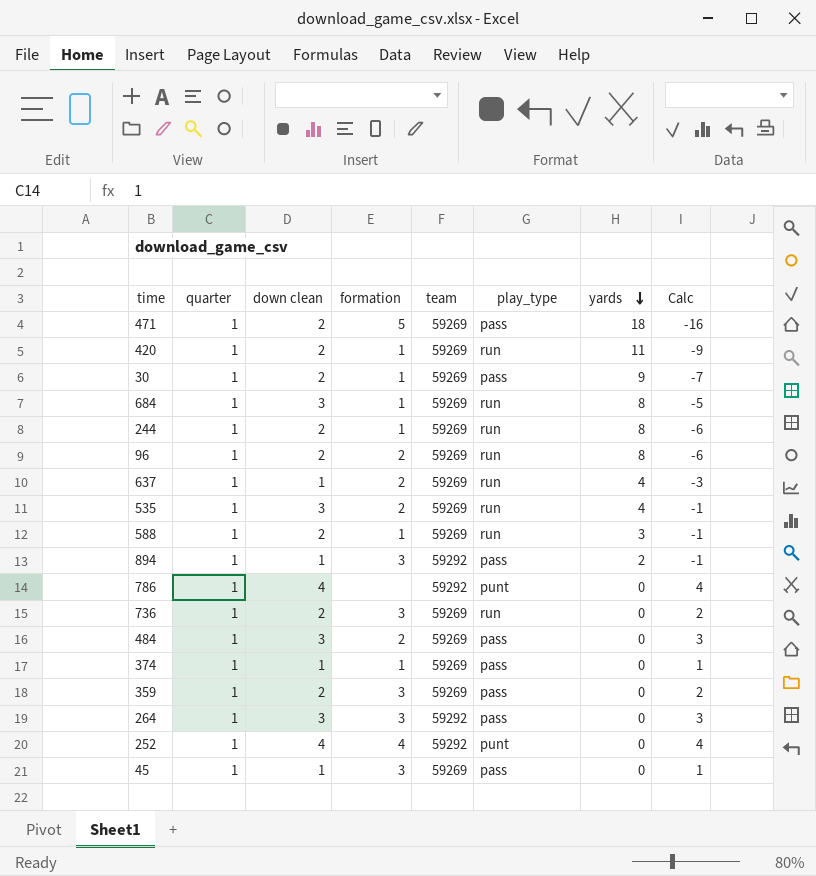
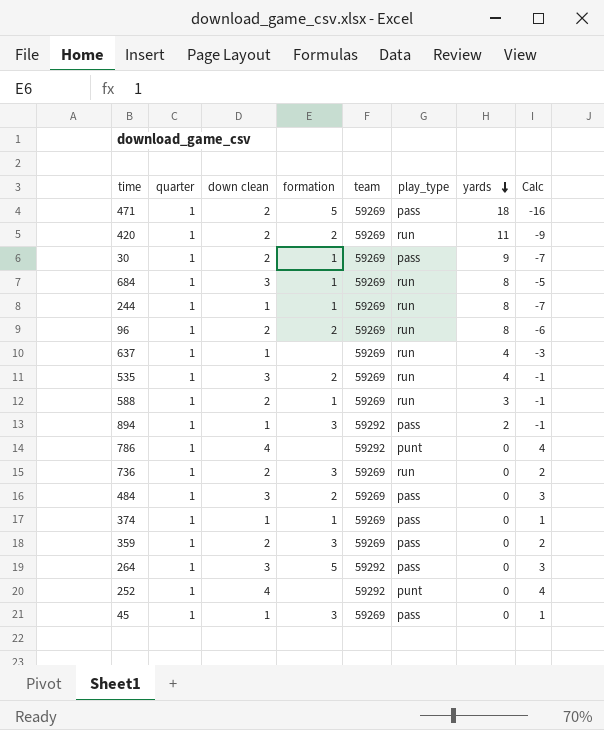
420 | formation: 1 -> 2
244 | down clean: 2 -> 1
244 | Calc: -6 -> -7
637 | formation: 2 -> none
264 | formation: 3 -> 5
252 | formation: 4 -> none

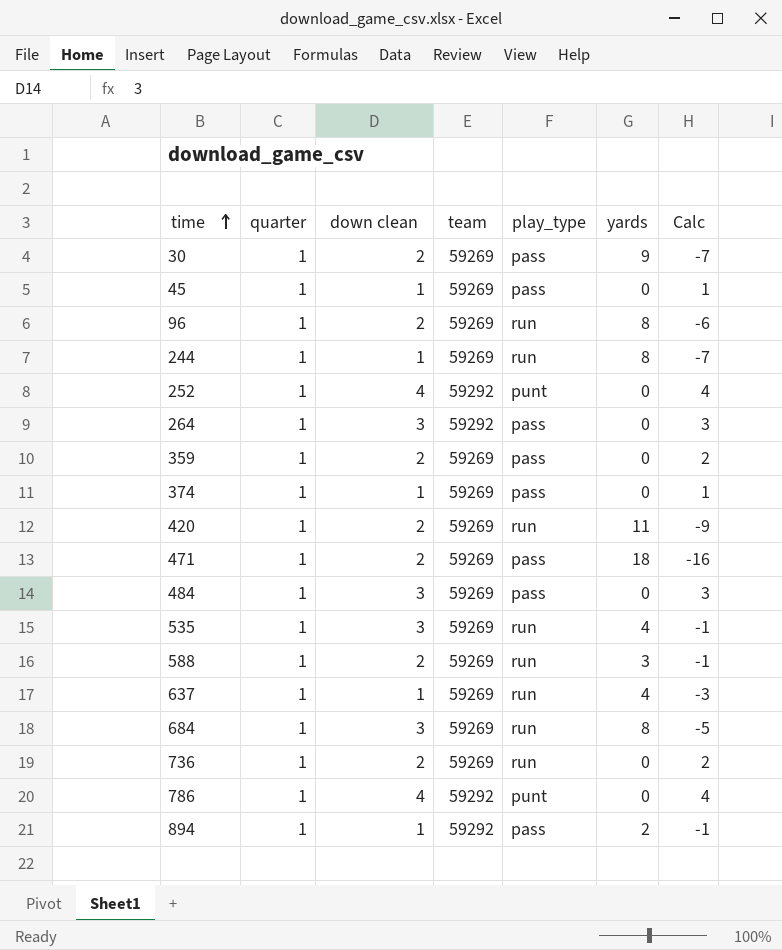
row order: yards descending -> time ascending
column formation | position: 4 -> none

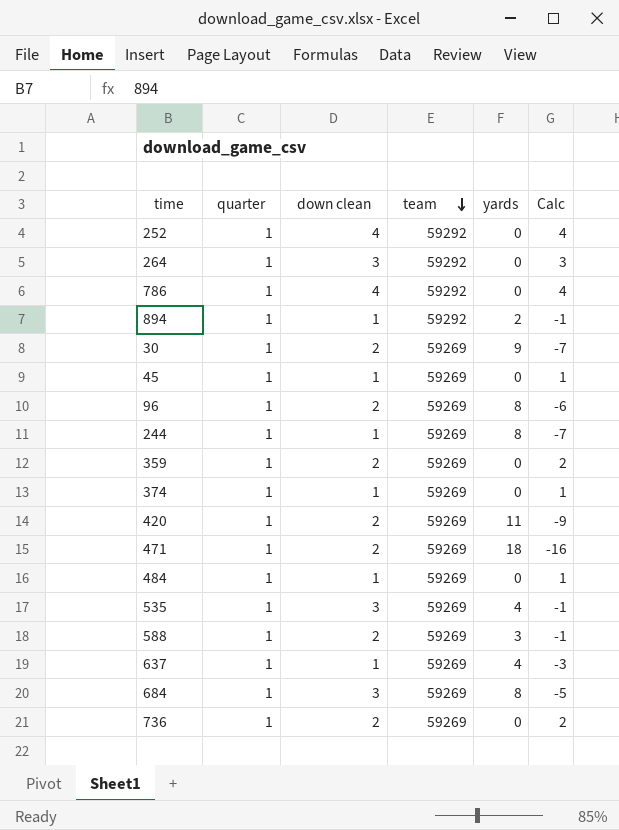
row order: time ascending -> team descending
column play_type | position: 5 -> none
484 | down clean: 3 -> 1
484 | Calc: 3 -> 1

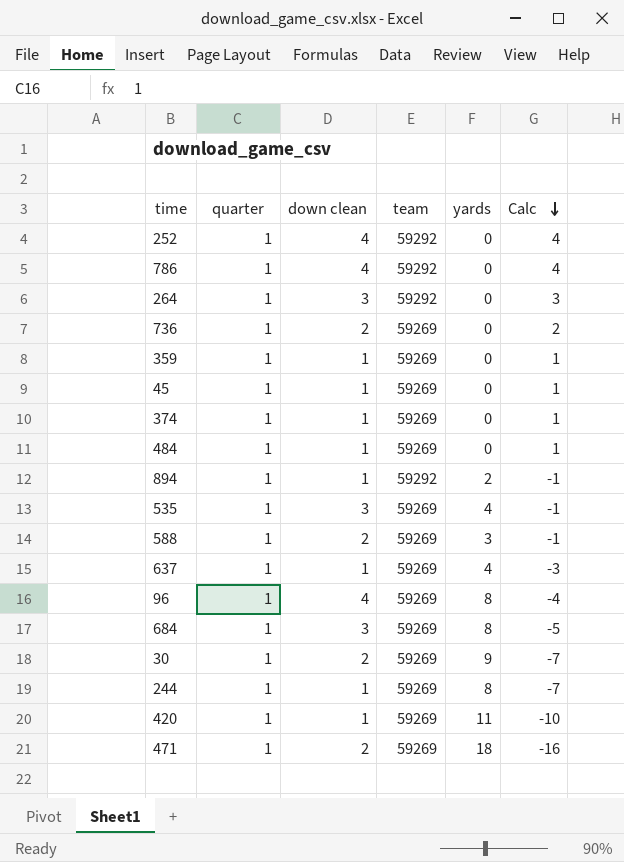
row order: team descending -> Calc descending
359 | down clean: 2 -> 1
359 | Calc: 2 -> 1
96 | down clean: 2 -> 4
96 | Calc: -6 -> -4
420 | down clean: 2 -> 1
420 | Calc: -9 -> -10

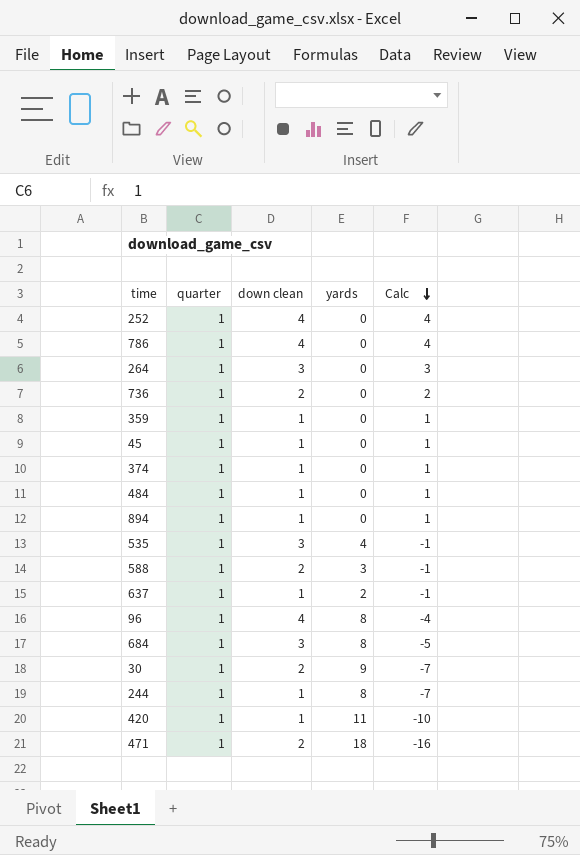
column team | position: 4 -> none
894 | yards: 2 -> 0
894 | Calc: -1 -> 1
637 | yards: 4 -> 2
637 | Calc: -3 -> -1

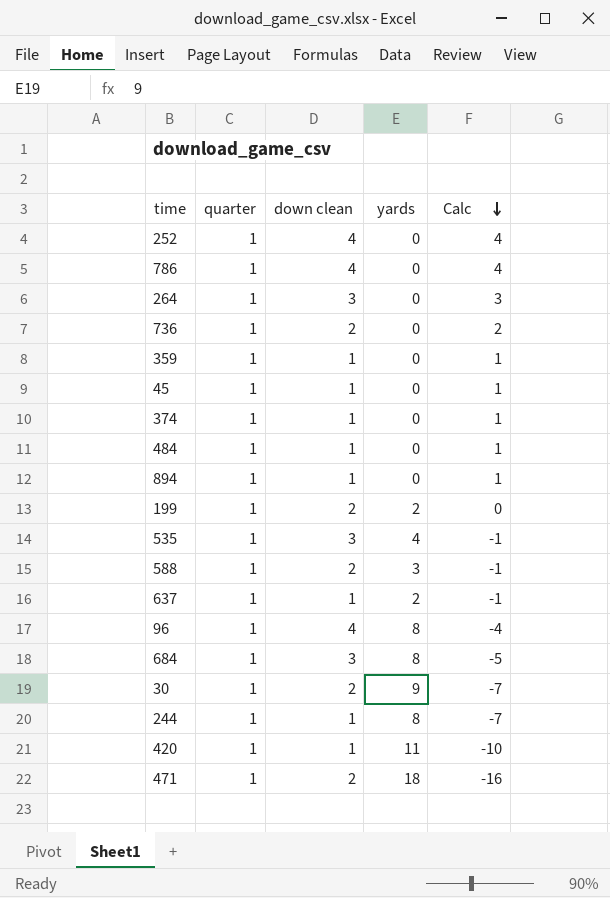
row 199: none -> 1 | 2 | 2 | 0

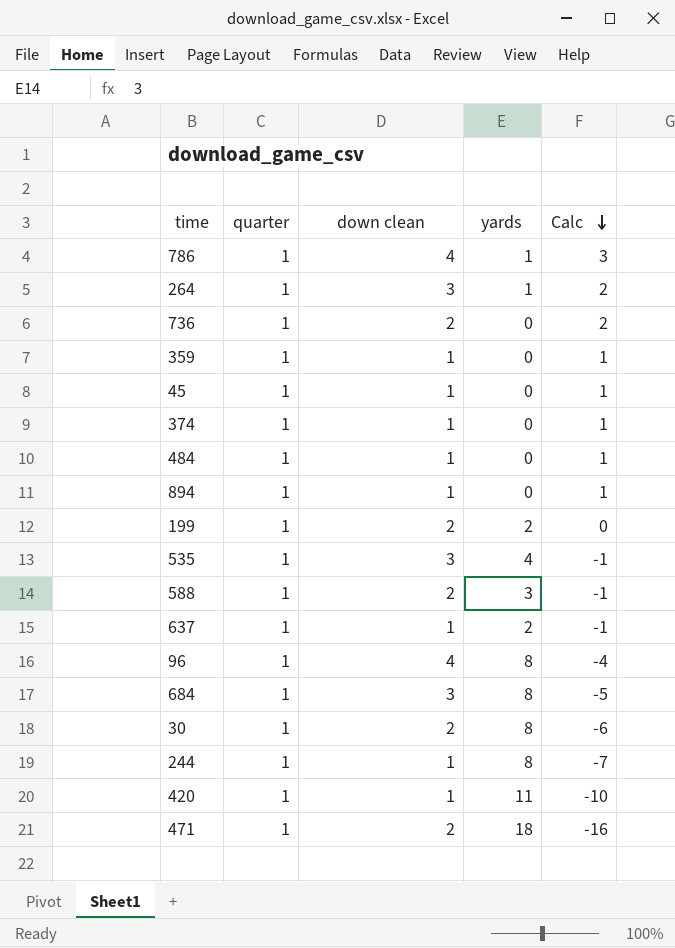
row 252: 1 | 4 | 0 | 4 -> none
786 | yards: 0 -> 1
786 | Calc: 4 -> 3
264 | yards: 0 -> 1
264 | Calc: 3 -> 2
30 | yards: 9 -> 8
30 | Calc: -7 -> -6

